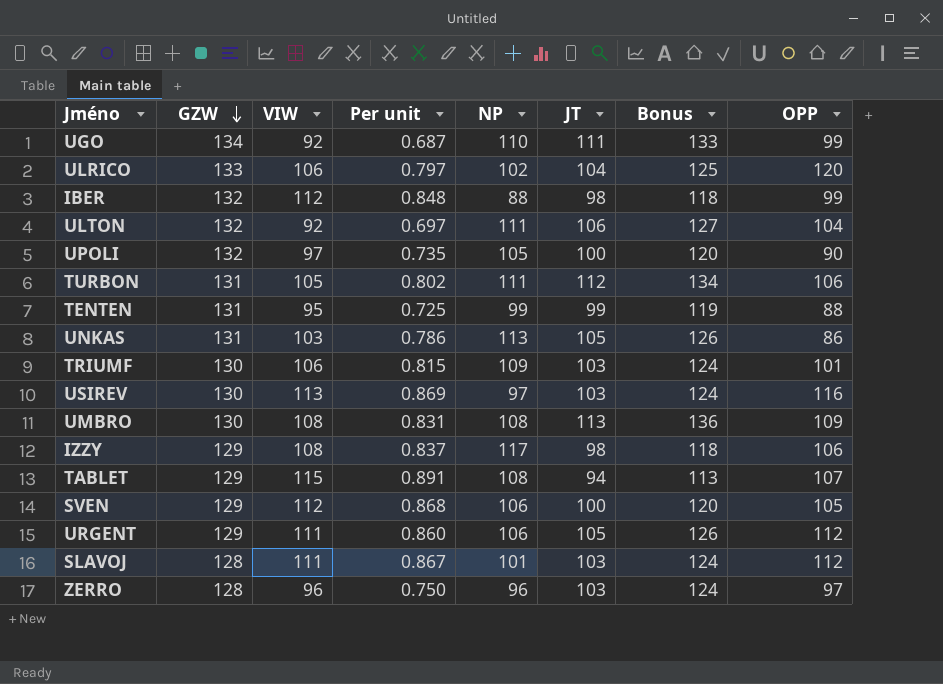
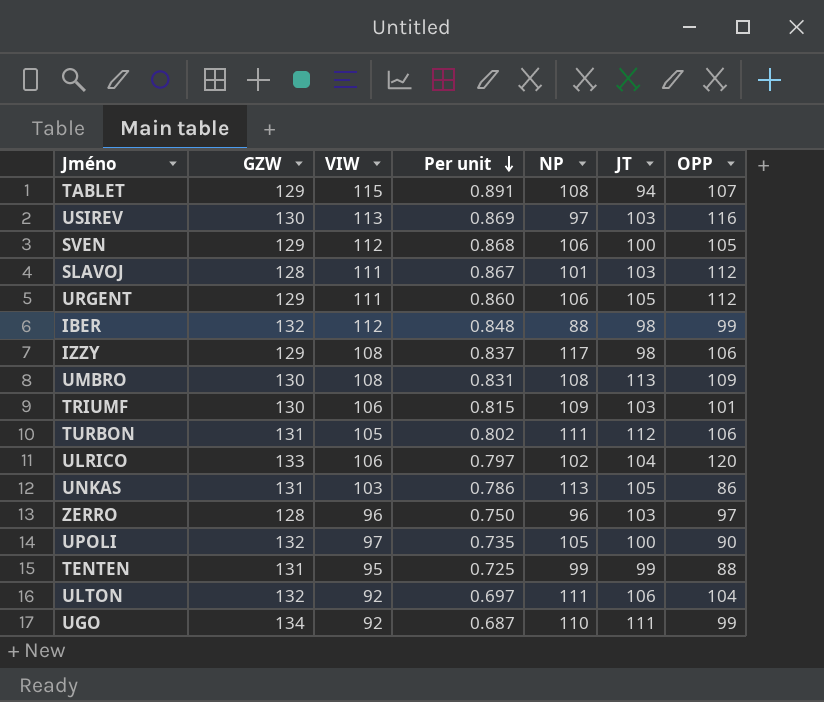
row order: GZW descending -> Per unit descending
column Bonus | formula: [JT] * 1.2 -> none

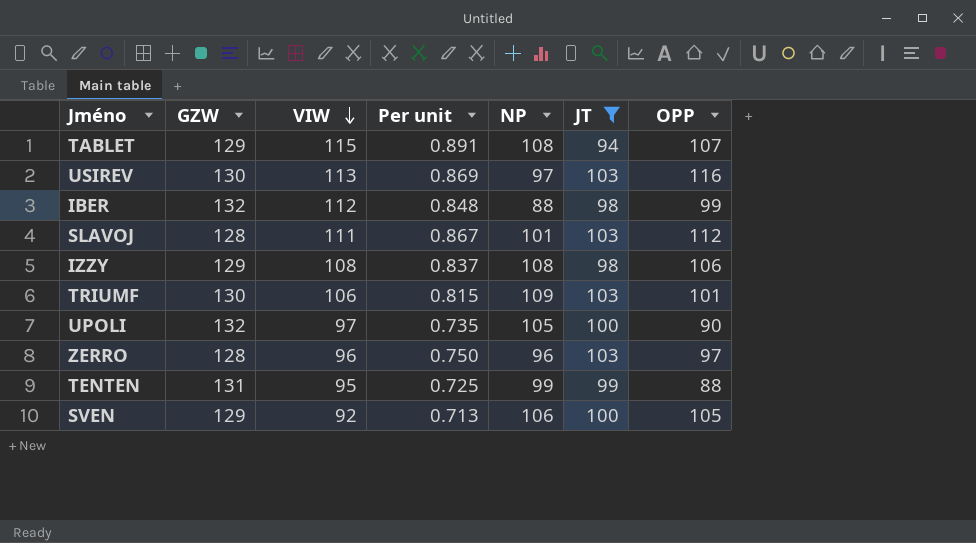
filter: none -> JT <= 103
row order: Per unit descending -> VIW descending
IZZY | NP: 117 -> 108
SVEN | VIW: 112 -> 92
SVEN | Per unit: 0.868 -> 0.713

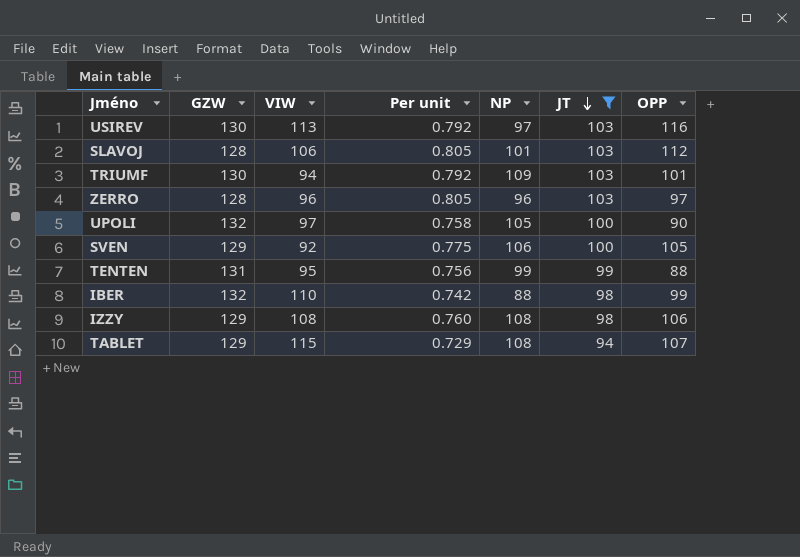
row order: VIW descending -> JT descending
column Per unit | formula: [VIW] / [GZW] -> [JT] / [GZW]
SLAVOJ | VIW: 111 -> 106
TRIUMF | VIW: 106 -> 94
IBER | VIW: 112 -> 110

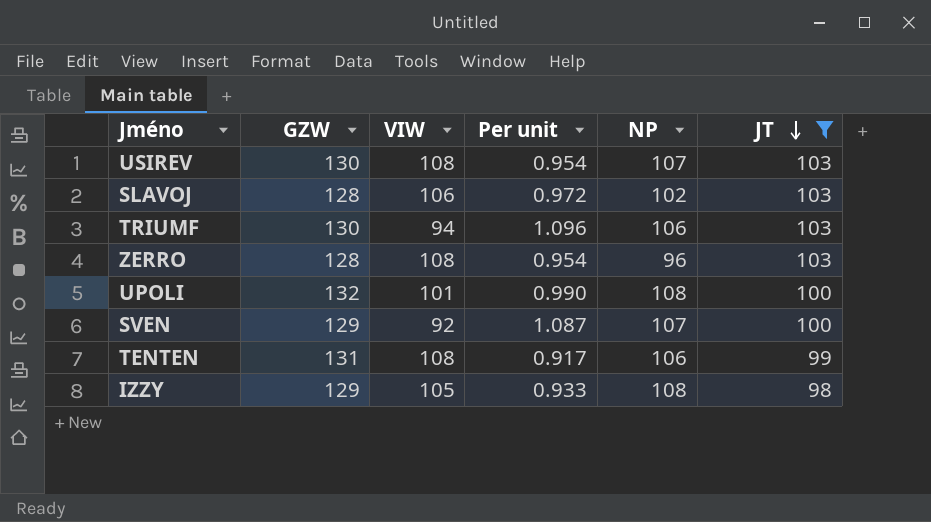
column OPP | position: 7 -> none
column Per unit | formula: [JT] / [GZW] -> [JT] / [VIW]
row IBER: 132 | 110 | 0.742 | 88 | 98 | 99 -> none
row TABLET: 129 | 115 | 0.729 | 108 | 94 | 107 -> none
USIREV | VIW: 113 -> 108
USIREV | NP: 97 -> 107
SLAVOJ | NP: 101 -> 102
TRIUMF | NP: 109 -> 106
ZERRO | VIW: 96 -> 108
UPOLI | VIW: 97 -> 101
UPOLI | NP: 105 -> 108
SVEN | NP: 106 -> 107
TENTEN | VIW: 95 -> 108
TENTEN | NP: 99 -> 106
IZZY | VIW: 108 -> 105

